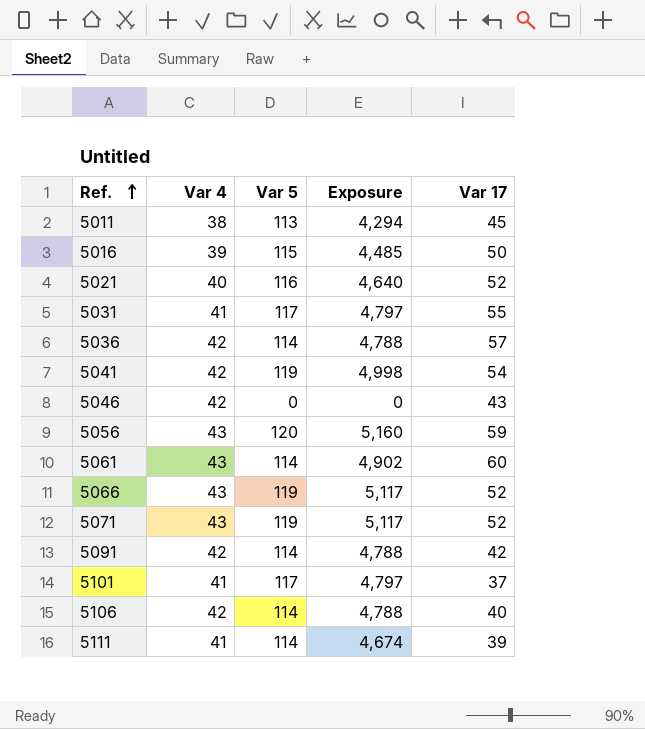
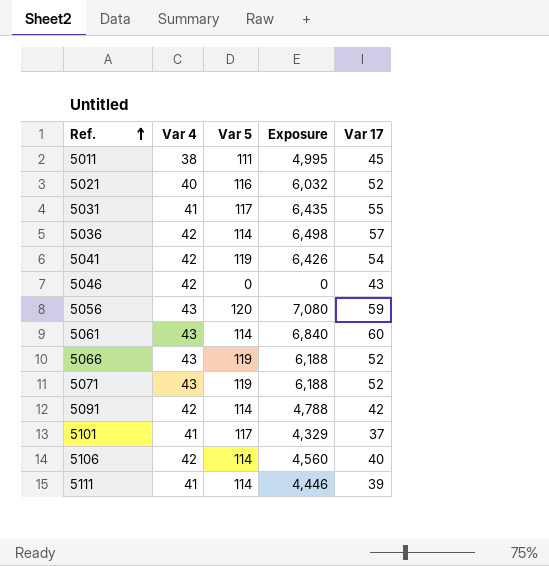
column Exposure | formula: [Var 4] * [Var 5] -> [Var 5] * [Var 17]
row 5016: 39 | 115 | 4,485 | 50 -> none
5011 | Var 5: 113 -> 111

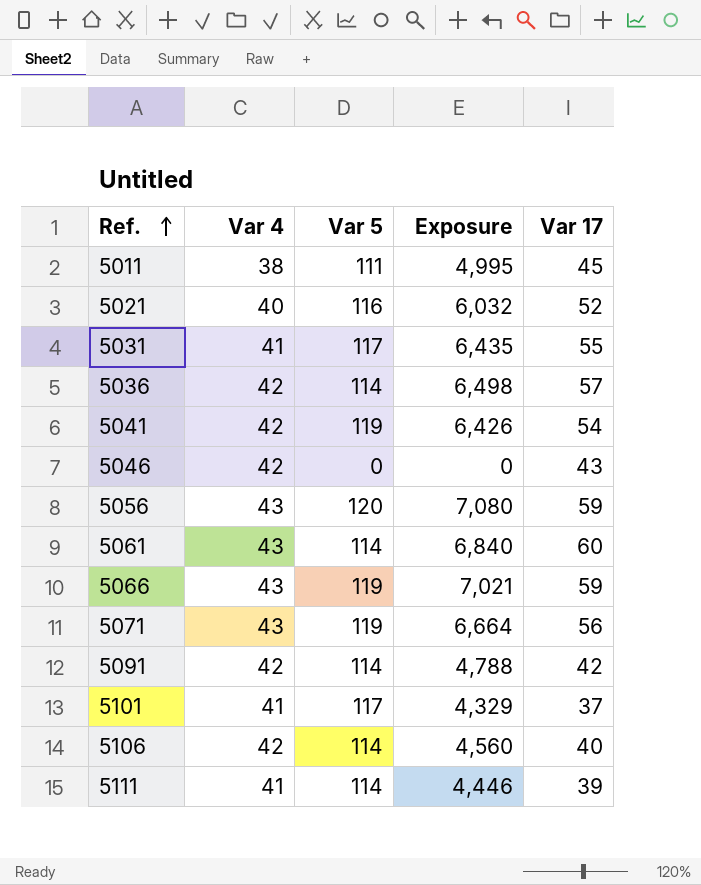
5066 | Exposure: 6,188 -> 7,021
5066 | Var 17: 52 -> 59
5071 | Exposure: 6,188 -> 6,664
5071 | Var 17: 52 -> 56

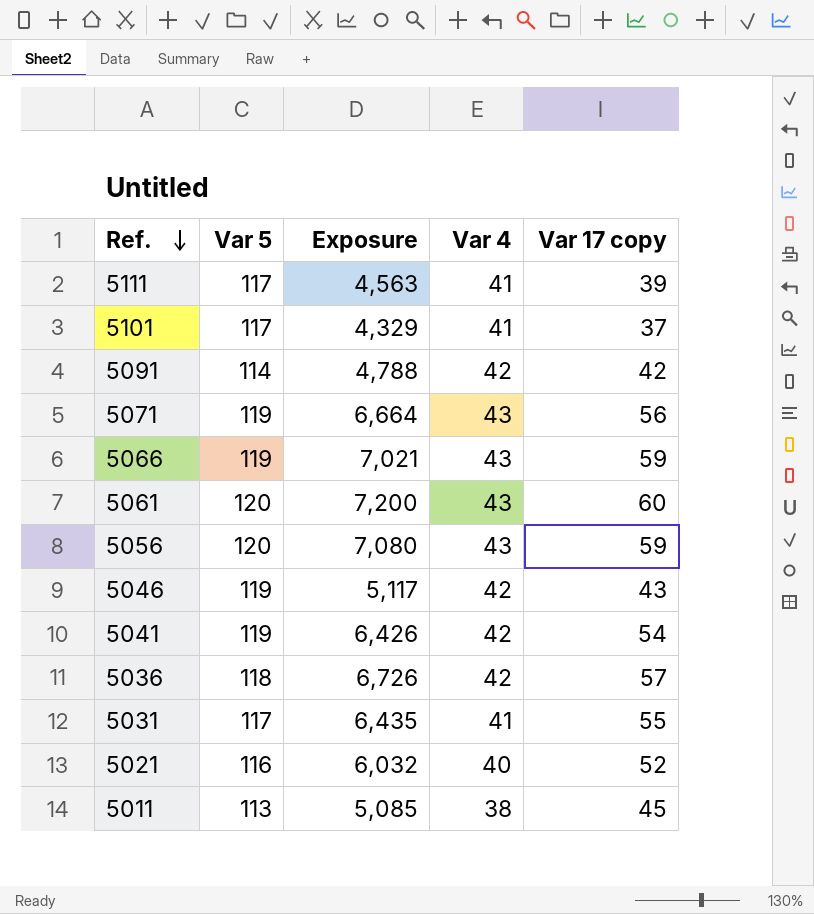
row order: Ref. ascending -> Ref. descending
column Var 4 | position: 2 -> 4
column name: Var 17 -> Var 17 copy
row 5106: 42 | 114 | 4,560 | 40 -> none
5111 | Var 5: 114 -> 117
5111 | Exposure: 4,446 -> 4,563
5061 | Var 5: 114 -> 120
5061 | Exposure: 6,840 -> 7,200
5046 | Var 5: 0 -> 119
5046 | Exposure: 0 -> 5,117
5036 | Var 5: 114 -> 118
5036 | Exposure: 6,498 -> 6,726
5011 | Var 5: 111 -> 113
5011 | Exposure: 4,995 -> 5,085

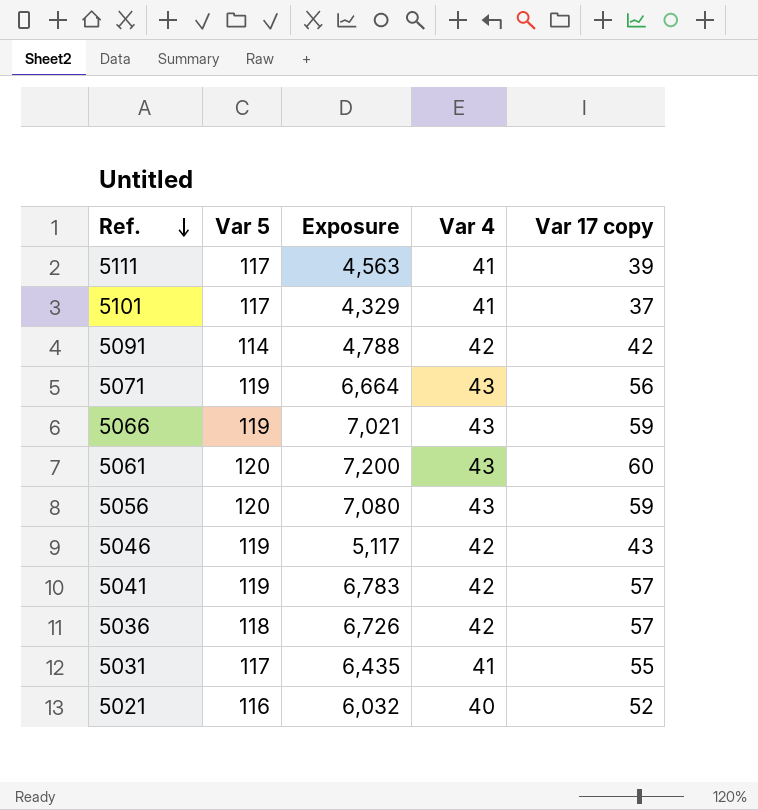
row 5011: 113 | 5,085 | 38 | 45 -> none
5041 | Exposure: 6,426 -> 6,783
5041 | Var 17 copy: 54 -> 57

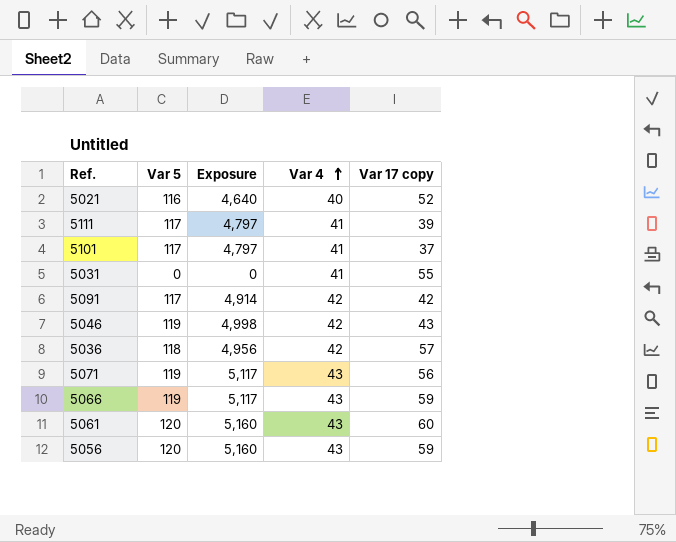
row order: Ref. descending -> Var 4 ascending
column Exposure | formula: [Var 5] * [Var 17 copy] -> [Var 5] * [Var 4]
row 5041: 119 | 6,783 | 42 | 57 -> none
5031 | Var 5: 117 -> 0
5091 | Var 5: 114 -> 117

